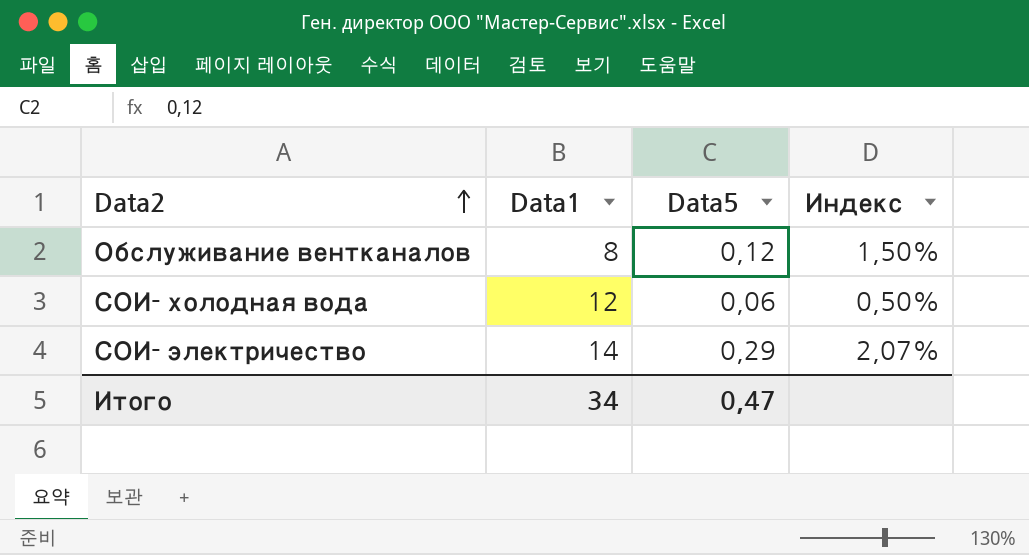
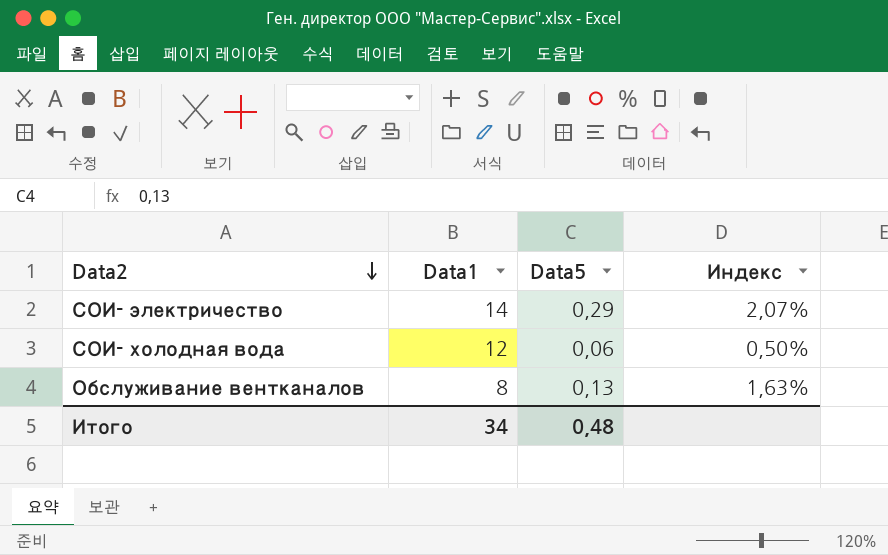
row order: Data2 ascending -> Data2 descending
Обслуживание вентканалов | Data5: 0,12 -> 0,13
Обслуживание вентканалов | Индекс: 1,50% -> 1,63%
Итого | Data5: 0,47 -> 0,48

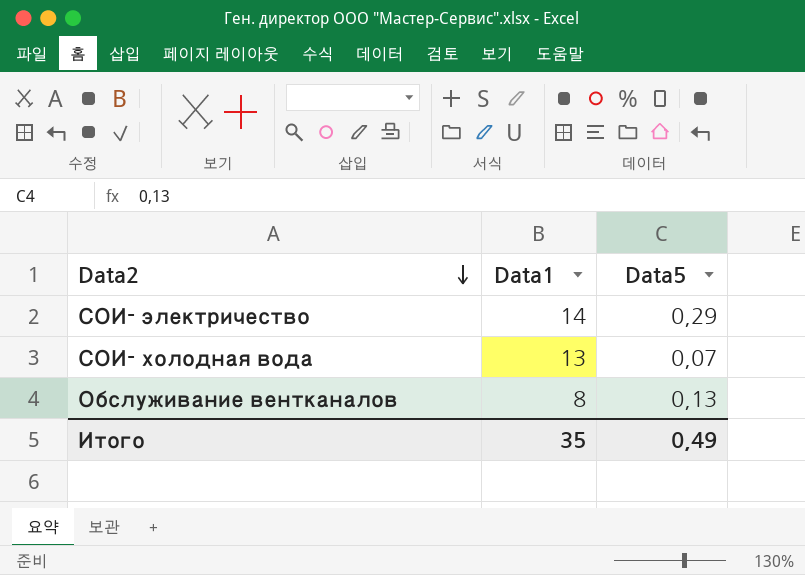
column Индекс | formula: [Data5] / [Data1] -> none
СОИ- холодная вода | Data1: 12 -> 13
СОИ- холодная вода | Data5: 0,06 -> 0,07
Итого | Data1: 34 -> 35
Итого | Data5: 0,48 -> 0,49

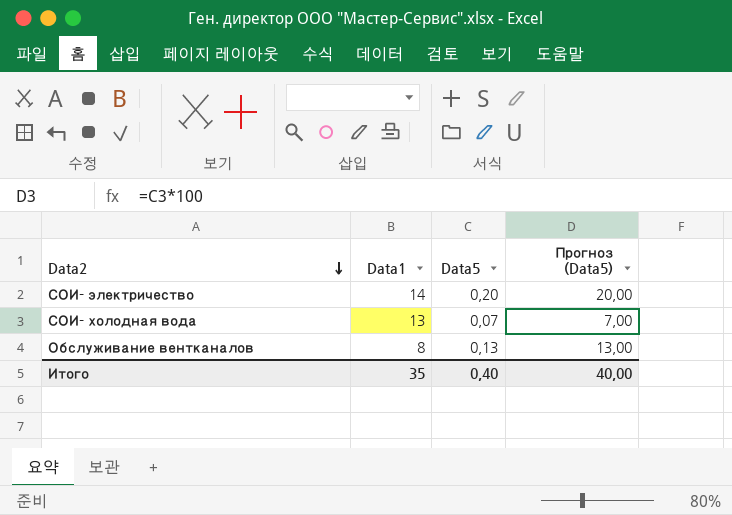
column Прогноз (Data5) | formula: none -> [Data5] * 100
СОИ- электричество | Data5: 0,29 -> 0,20
Итого | Data5: 0,49 -> 0,40

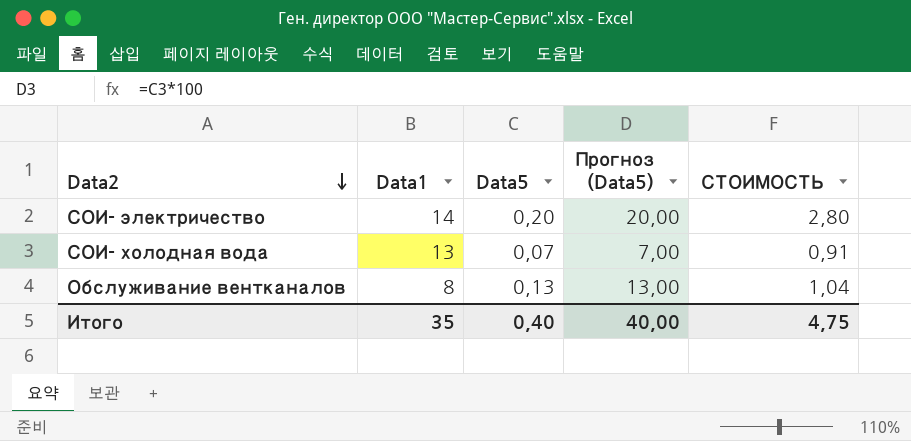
column СТОИМОСТЬ | formula: none -> [Data1] * [Data5]

